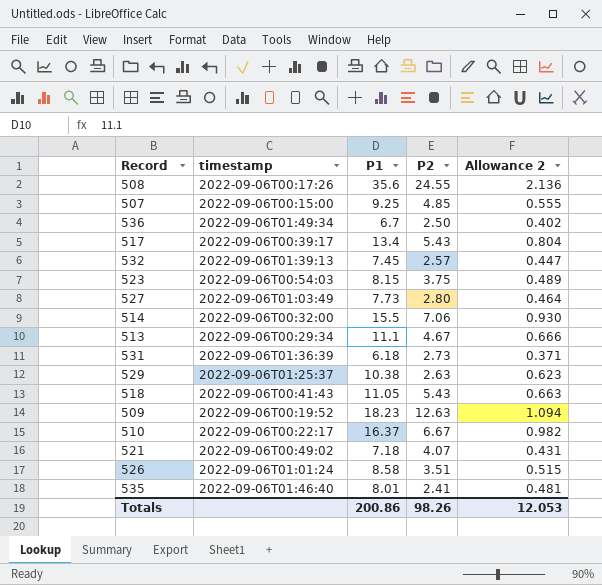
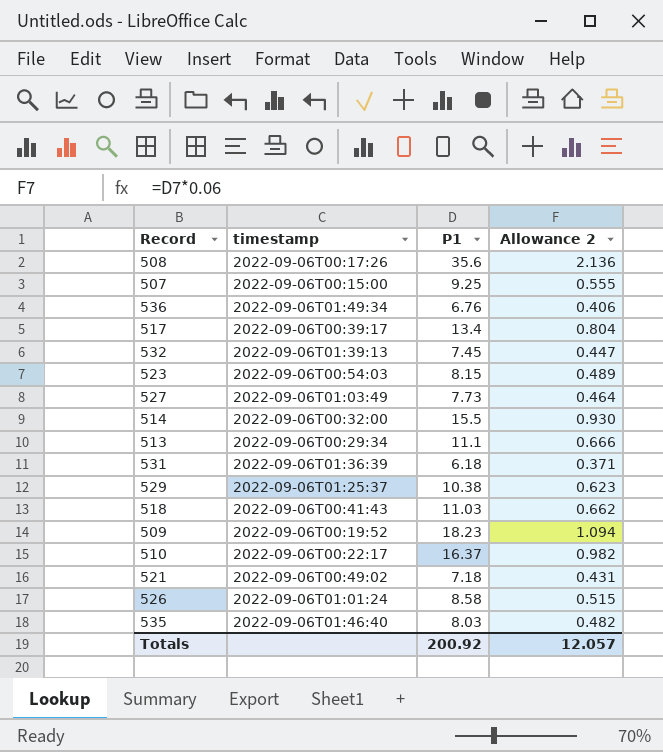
column P2 | position: 4 -> none
536 | P1: 6.7 -> 6.76
536 | Allowance 2: 0.402 -> 0.406
518 | P1: 11.05 -> 11.03
518 | Allowance 2: 0.663 -> 0.662
535 | P1: 8.01 -> 8.03
535 | Allowance 2: 0.481 -> 0.482
Totals | P1: 200.86 -> 200.92
Totals | Allowance 2: 12.053 -> 12.057

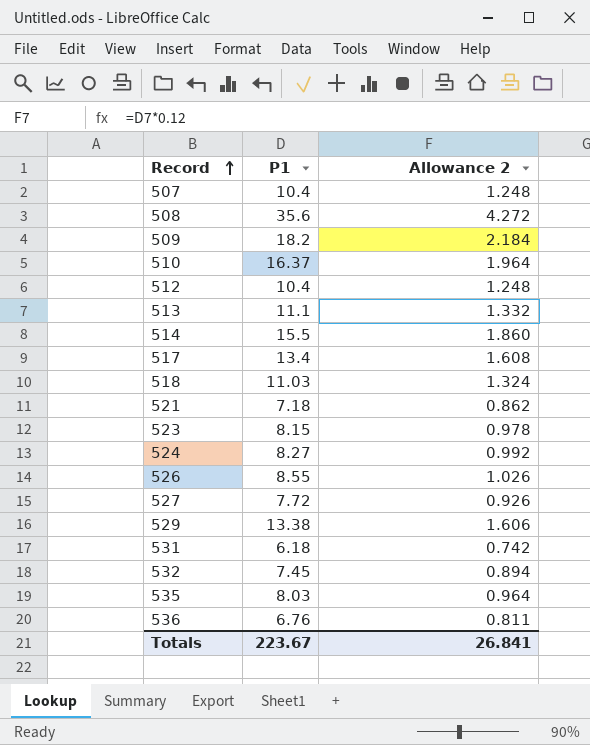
row order: none -> Record ascending
column timestamp | position: 2 -> none
column Allowance 2 | formula: [P1] * 0.06 -> [P1] * 0.12
507 | P1: 9.25 -> 10.4
509 | P1: 18.23 -> 18.2
row 512: none -> 10.4 | 1.248
row 524: none -> 8.27 | 0.992
526 | P1: 8.58 -> 8.55
527 | P1: 7.73 -> 7.72
529 | P1: 10.38 -> 13.38
Totals | P1: 200.92 -> 223.67
Totals | Allowance 2: 12.057 -> 26.841

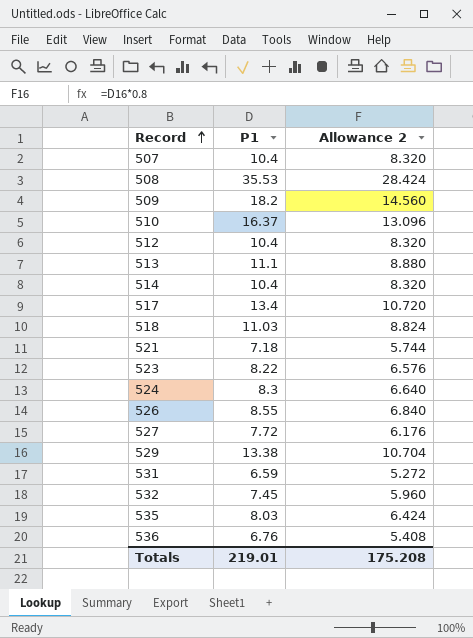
column Allowance 2 | formula: [P1] * 0.12 -> [P1] * 0.8
508 | P1: 35.6 -> 35.53
514 | P1: 15.5 -> 10.4
523 | P1: 8.15 -> 8.22
524 | P1: 8.27 -> 8.3
531 | P1: 6.18 -> 6.59
Totals | P1: 223.67 -> 219.01
Totals | Allowance 2: 26.841 -> 175.208

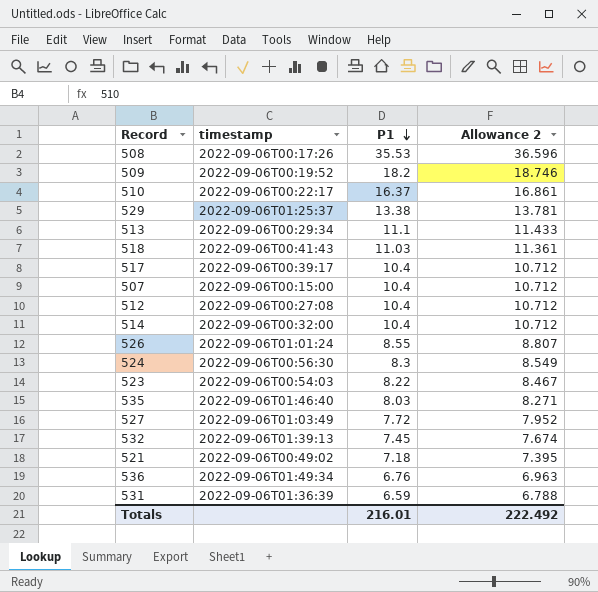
row order: Record ascending -> P1 descending
column timestamp | position: none -> 2
column Allowance 2 | formula: [P1] * 0.8 -> [P1] * 1.03
517 | P1: 13.4 -> 10.4
Totals | P1: 219.01 -> 216.01
Totals | Allowance 2: 175.208 -> 222.492

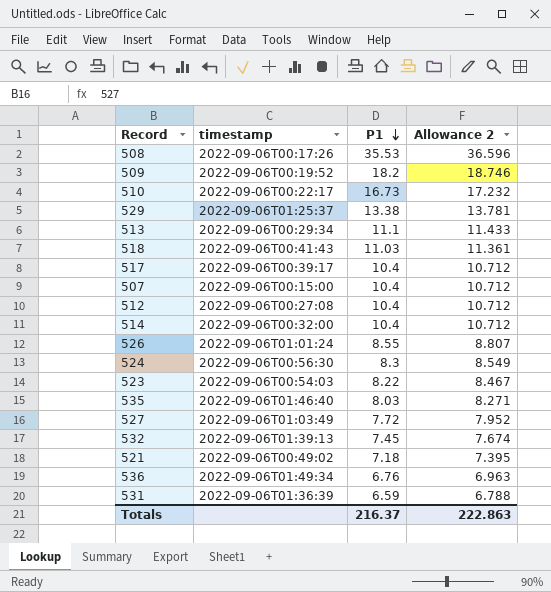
510 | P1: 16.37 -> 16.73
510 | Allowance 2: 16.861 -> 17.232
Totals | P1: 216.01 -> 216.37
Totals | Allowance 2: 222.492 -> 222.863

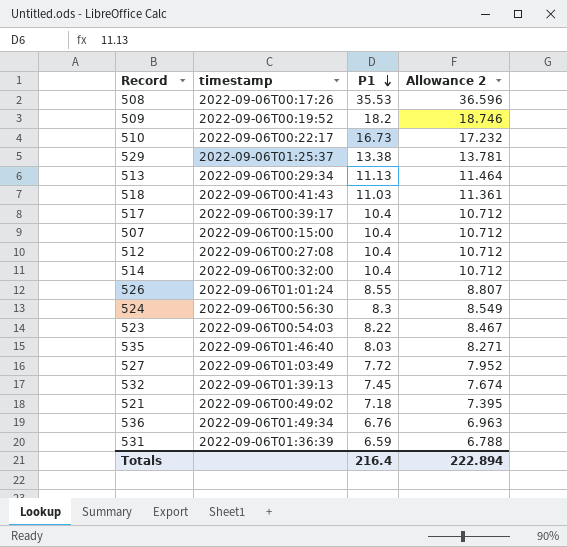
513 | P1: 11.1 -> 11.13
513 | Allowance 2: 11.433 -> 11.464
Totals | P1: 216.37 -> 216.4
Totals | Allowance 2: 222.863 -> 222.894

